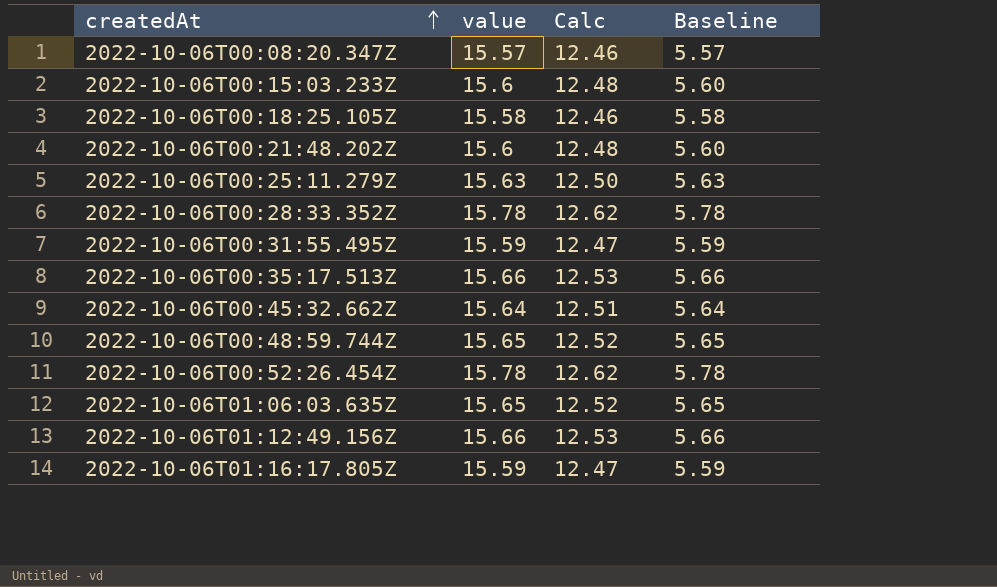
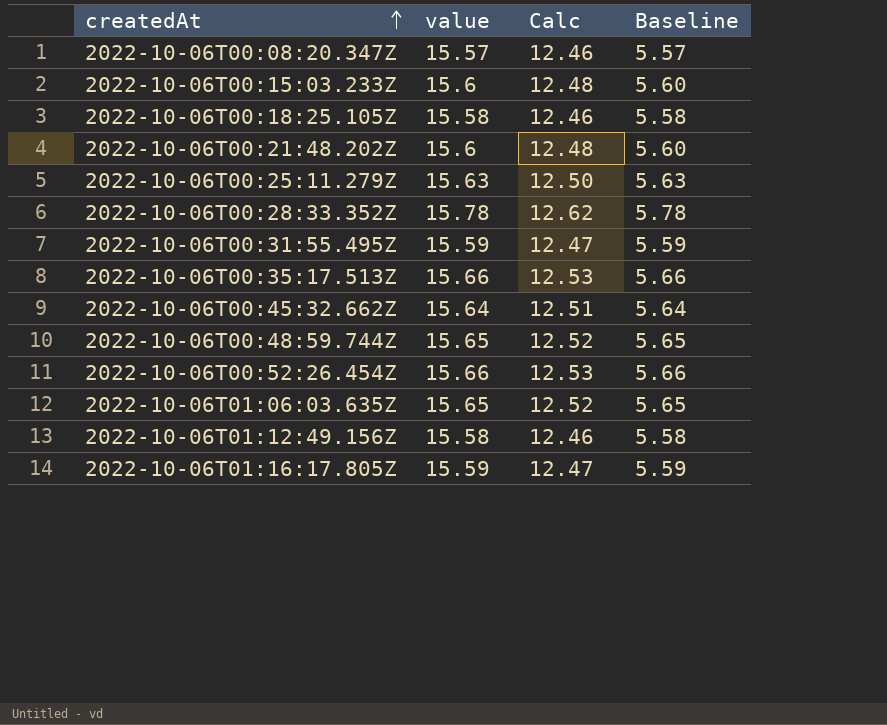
2022-10-06T00:52:26.454Z | value: 15.78 -> 15.66
2022-10-06T00:52:26.454Z | Calc: 12.62 -> 12.53
2022-10-06T00:52:26.454Z | Baseline: 5.78 -> 5.66
2022-10-06T01:12:49.156Z | value: 15.66 -> 15.58
2022-10-06T01:12:49.156Z | Calc: 12.53 -> 12.46
2022-10-06T01:12:49.156Z | Baseline: 5.66 -> 5.58

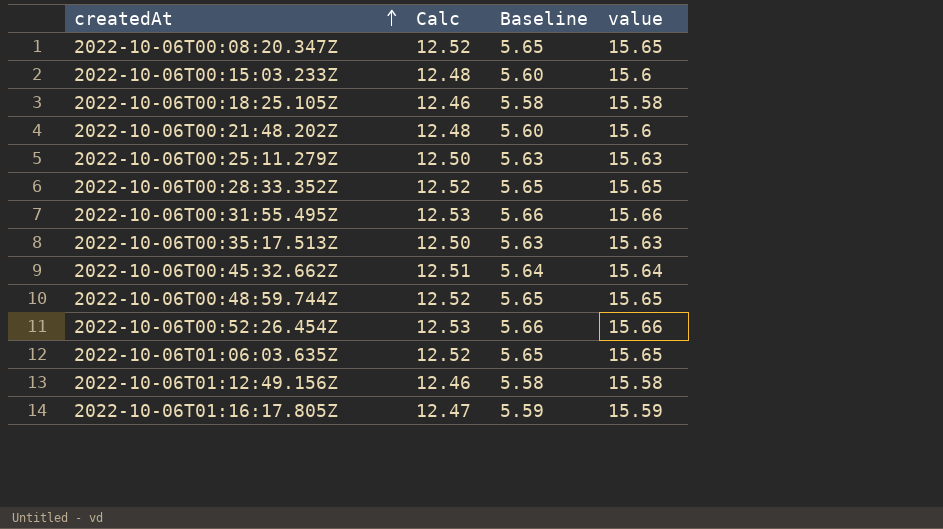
column value | position: 2 -> 4
2022-10-06T00:08:20.347Z | Calc: 12.46 -> 12.52
2022-10-06T00:08:20.347Z | Baseline: 5.57 -> 5.65
2022-10-06T00:08:20.347Z | value: 15.57 -> 15.65
2022-10-06T00:28:33.352Z | Calc: 12.62 -> 12.52
2022-10-06T00:28:33.352Z | Baseline: 5.78 -> 5.65
2022-10-06T00:28:33.352Z | value: 15.78 -> 15.65
2022-10-06T00:31:55.495Z | Calc: 12.47 -> 12.53
2022-10-06T00:31:55.495Z | Baseline: 5.59 -> 5.66
2022-10-06T00:31:55.495Z | value: 15.59 -> 15.66
2022-10-06T00:35:17.513Z | Calc: 12.53 -> 12.50
2022-10-06T00:35:17.513Z | Baseline: 5.66 -> 5.63
2022-10-06T00:35:17.513Z | value: 15.66 -> 15.63

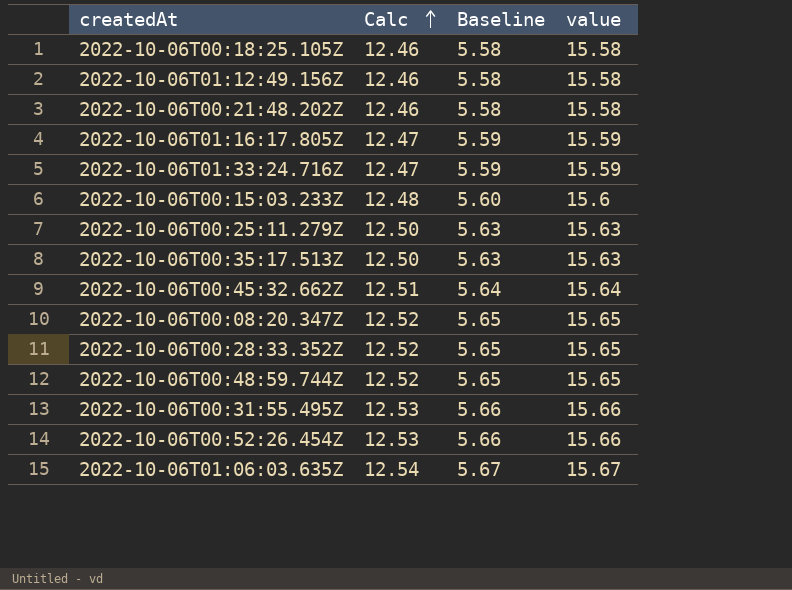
row order: createdAt ascending -> Calc ascending
2022-10-06T00:21:48.202Z | Calc: 12.48 -> 12.46
2022-10-06T00:21:48.202Z | Baseline: 5.60 -> 5.58
2022-10-06T00:21:48.202Z | value: 15.6 -> 15.58
row 2022-10-06T01:33:24.716Z: none -> 12.47 | 5.59 | 15.59
2022-10-06T01:06:03.635Z | Calc: 12.52 -> 12.54
2022-10-06T01:06:03.635Z | Baseline: 5.65 -> 5.67
2022-10-06T01:06:03.635Z | value: 15.65 -> 15.67

